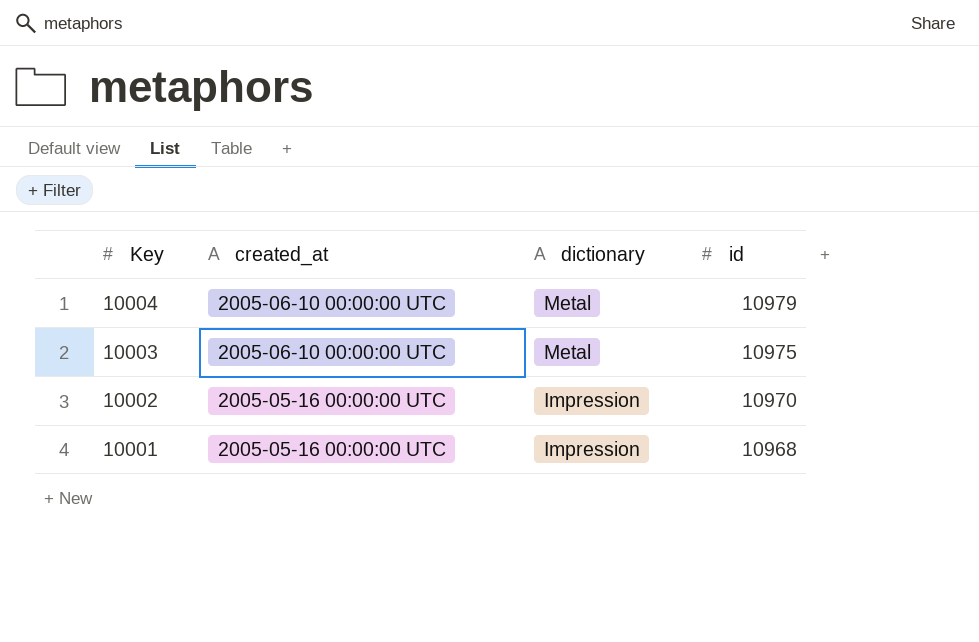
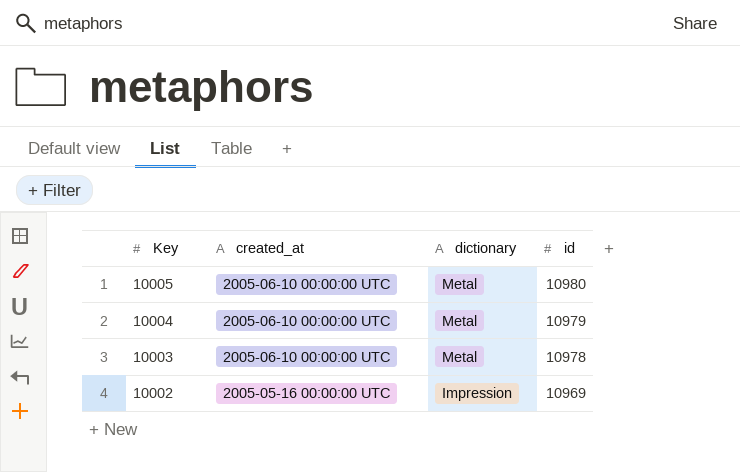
row 10001: 2005-05-16 00:00:00 UTC | Impression | 10968 -> none
row 10005: none -> 2005-06-10 00:00:00 UTC | Metal | 10980
10003 | id: 10975 -> 10978
10002 | id: 10970 -> 10969

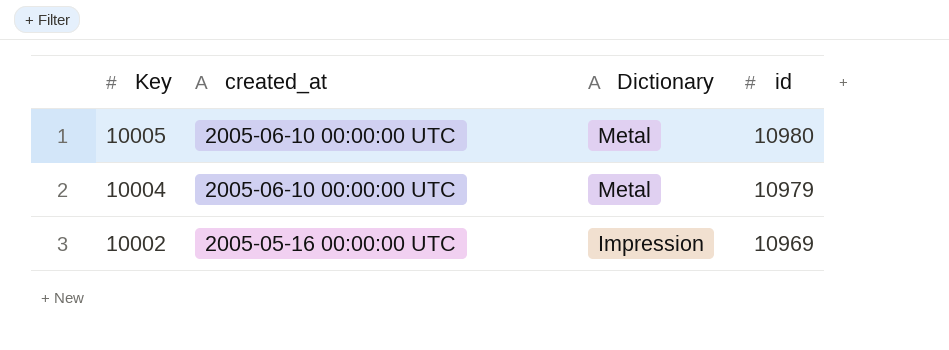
column name: dictionary -> Dictionary
row 10003: 2005-06-10 00:00:00 UTC | Metal | 10978 -> none

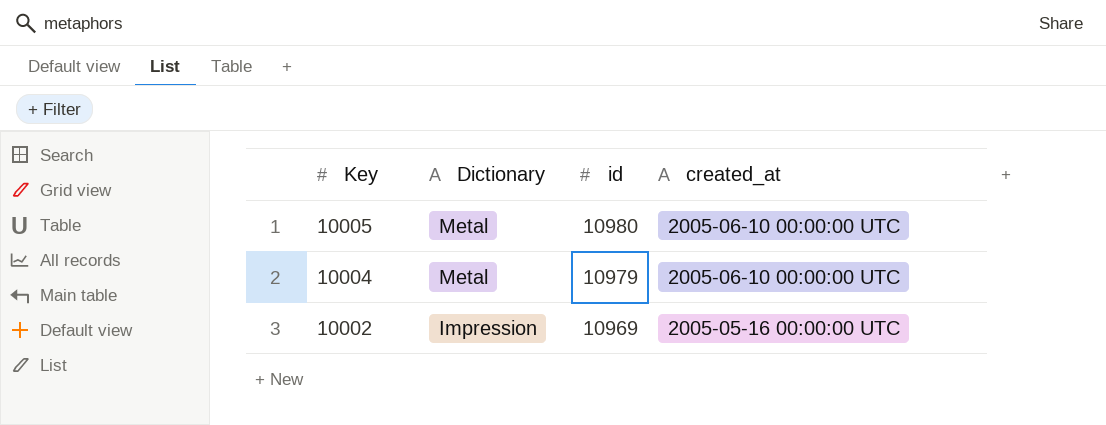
column created_at | position: 2 -> 4

